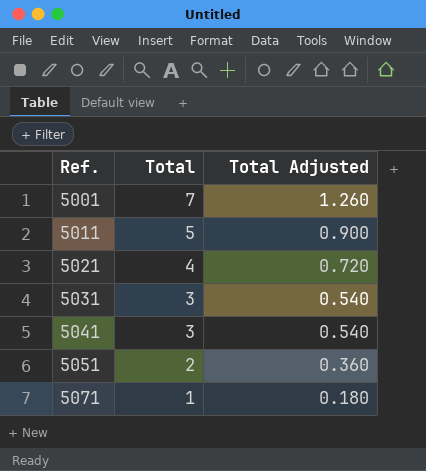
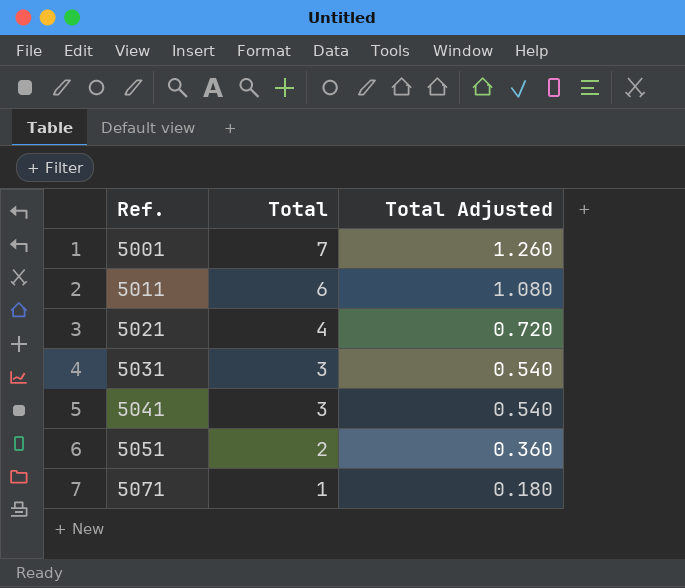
5011 | Total: 5 -> 6
5011 | Total Adjusted: 0.900 -> 1.080

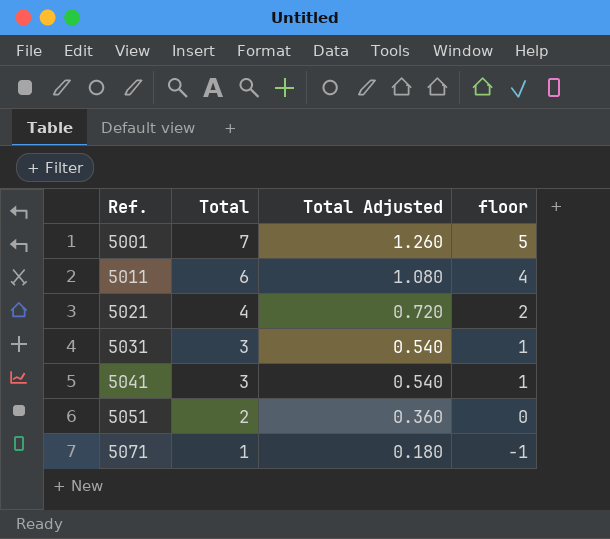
column floor | formula: none -> [Total] - 2

